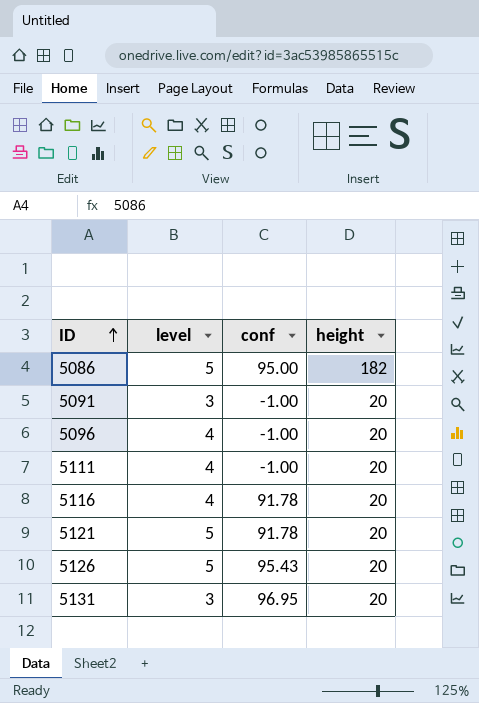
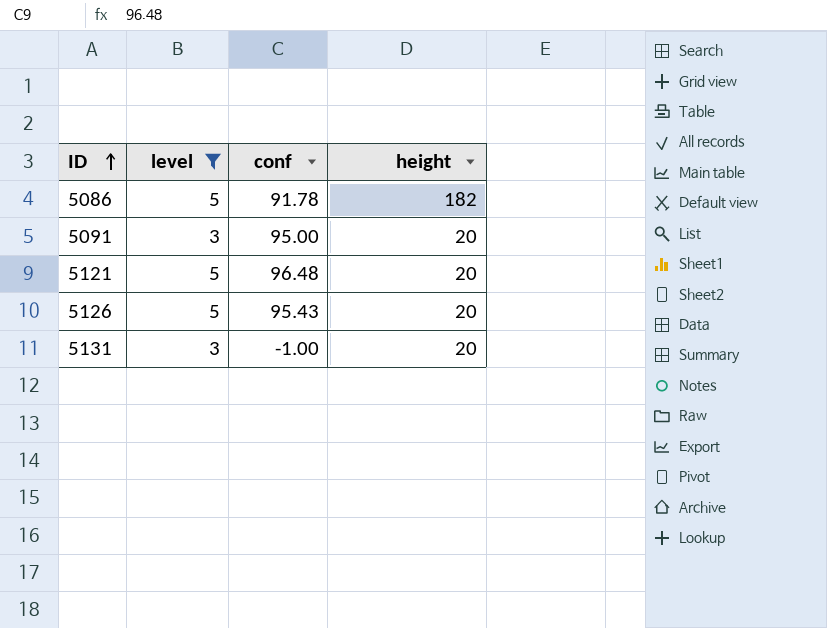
filter: none -> level != 4
5086 | conf: 95.00 -> 91.78
5091 | conf: -1.00 -> 95.00
5121 | conf: 91.78 -> 96.48
5131 | conf: 96.95 -> -1.00

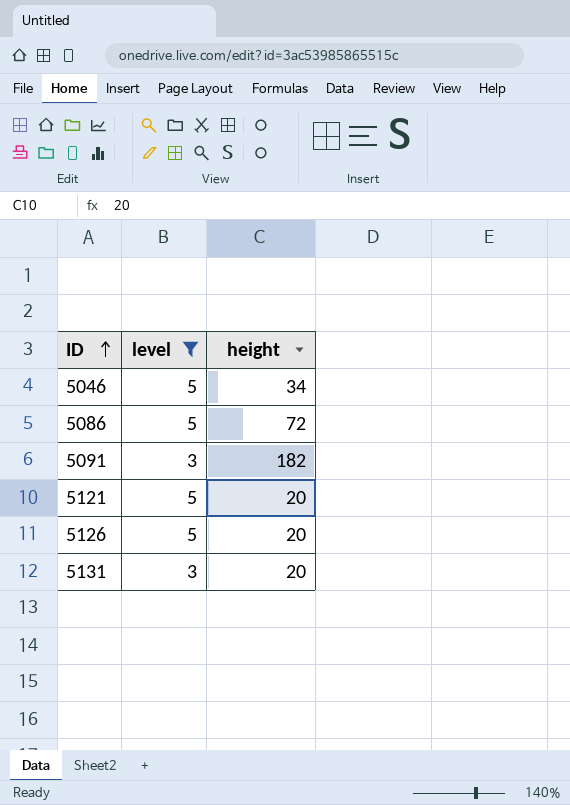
column conf | position: 3 -> none
row 5046: none -> 5 | 34
5086 | height: 182 -> 72
5091 | height: 20 -> 182

